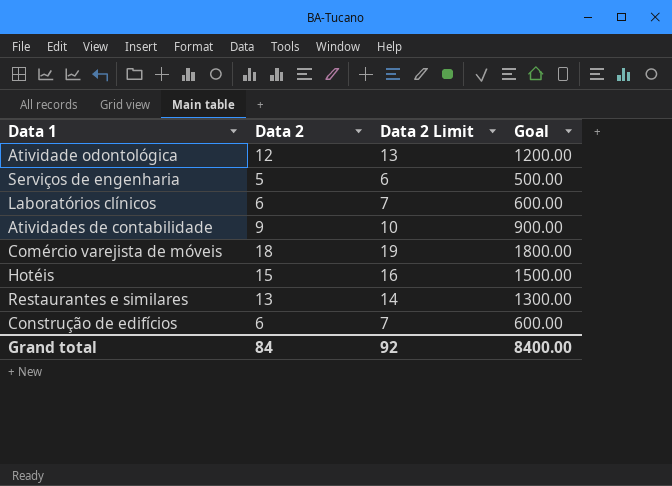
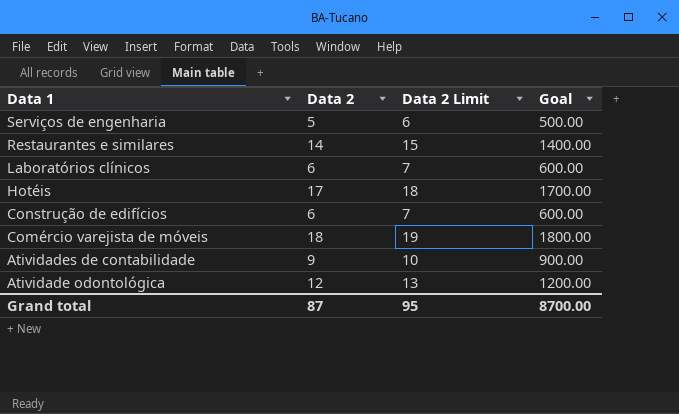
row order: none -> Data 1 descending
Restaurantes e similares | Data 2: 13 -> 14
Restaurantes e similares | Data 2 Limit: 14 -> 15
Restaurantes e similares | Goal: 1300.00 -> 1400.00
Hotéis | Data 2: 15 -> 17
Hotéis | Data 2 Limit: 16 -> 18
Hotéis | Goal: 1500.00 -> 1700.00
Grand total | Data 2: 84 -> 87
Grand total | Data 2 Limit: 92 -> 95
Grand total | Goal: 8400.00 -> 8700.00

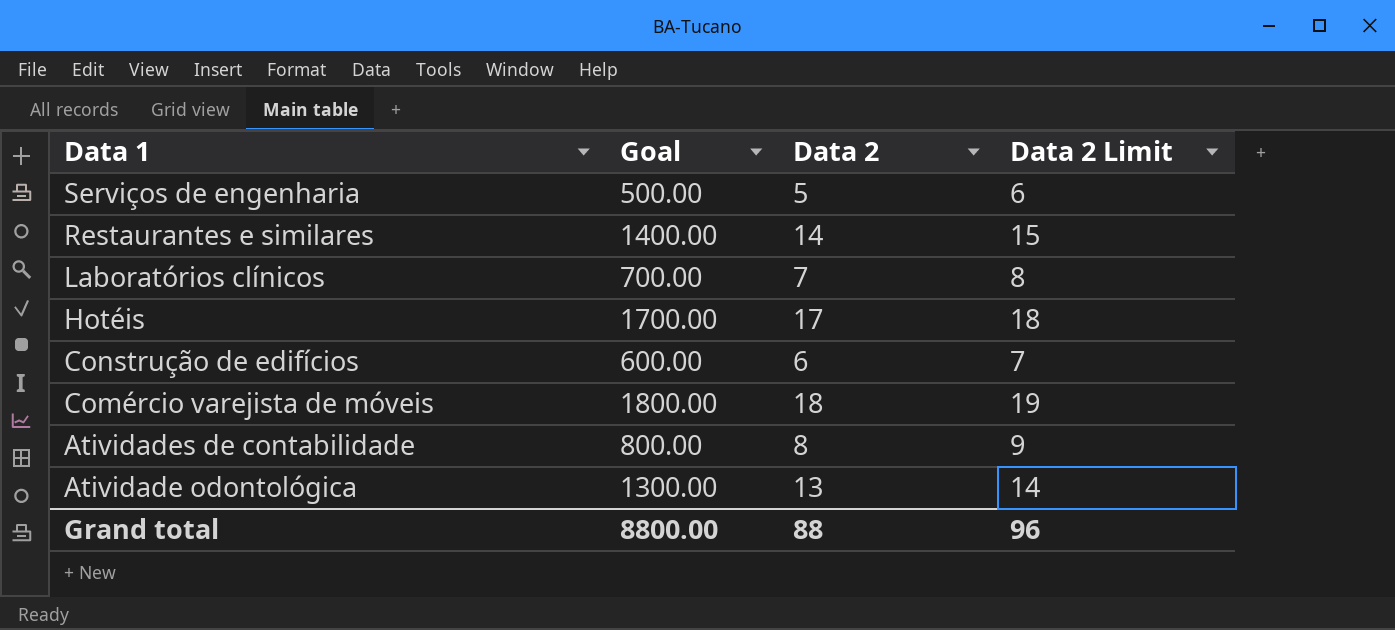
column Goal | position: 4 -> 2
Laboratórios clínicos | Goal: 600.00 -> 700.00
Laboratórios clínicos | Data 2: 6 -> 7
Laboratórios clínicos | Data 2 Limit: 7 -> 8
Atividades de contabilidade | Goal: 900.00 -> 800.00
Atividades de contabilidade | Data 2: 9 -> 8
Atividades de contabilidade | Data 2 Limit: 10 -> 9
Atividade odontológica | Goal: 1200.00 -> 1300.00
Atividade odontológica | Data 2: 12 -> 13
Atividade odontológica | Data 2 Limit: 13 -> 14
Grand total | Goal: 8700.00 -> 8800.00
Grand total | Data 2: 87 -> 88
Grand total | Data 2 Limit: 95 -> 96

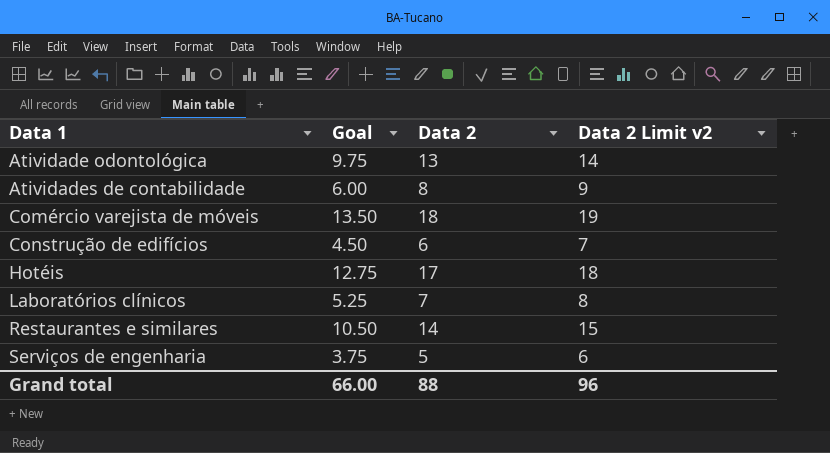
row order: Data 1 descending -> Data 1 ascending
column Goal | formula: [Data 2] * 100 -> [Data 2] * 0.75
column name: Data 2 Limit -> Data 2 Limit v2
Grand total | Goal: 8800.00 -> 66.00

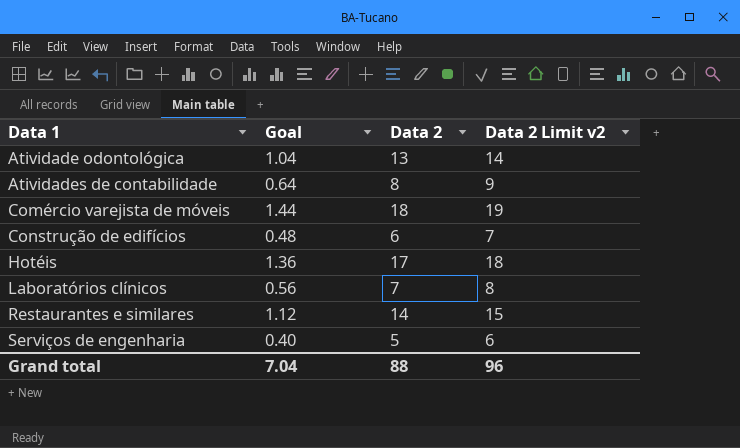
column Goal | formula: [Data 2] * 0.75 -> [Data 2] * 0.08
Grand total | Goal: 66.00 -> 7.04

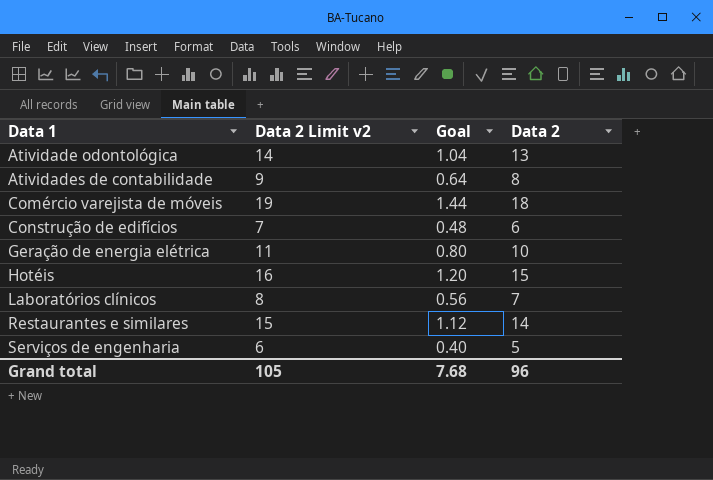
column Data 2 Limit v2 | position: 4 -> 2
row Geração de energia elétrica: none -> 11 | 0.80 | 10
Hotéis | Data 2 Limit v2: 18 -> 16
Hotéis | Goal: 1.36 -> 1.20
Hotéis | Data 2: 17 -> 15
Grand total | Data 2 Limit v2: 96 -> 105
Grand total | Goal: 7.04 -> 7.68
Grand total | Data 2: 88 -> 96

